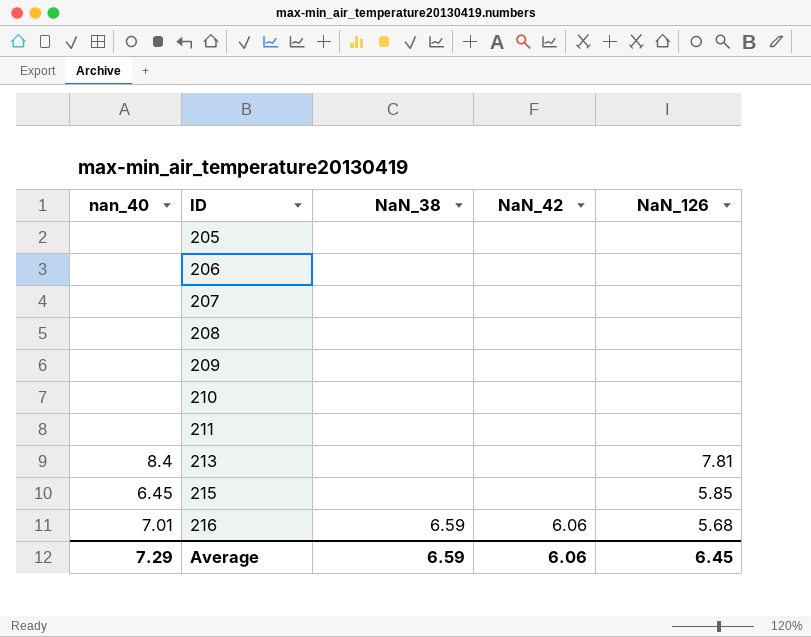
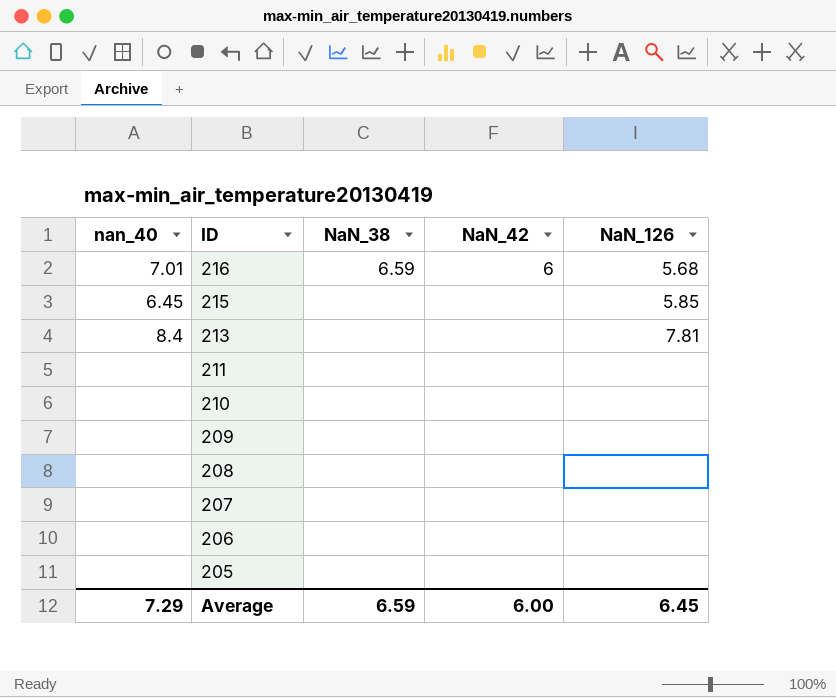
row order: ID ascending -> ID descending
216 | NaN_42: 6.06 -> 6
Average | NaN_42: 6.06 -> 6.00

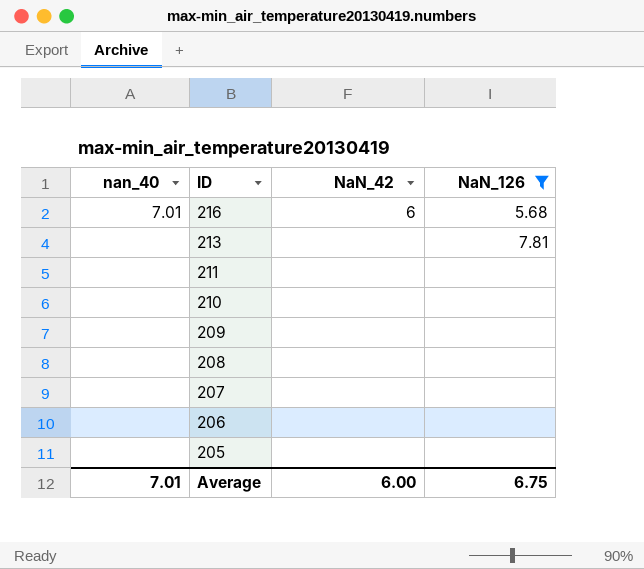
filter: none -> NaN_126 != 5.85
column NaN_38 | position: 3 -> none
213 | nan_40: 8.4 -> none
Average | nan_40: 7.29 -> 7.01
Average | NaN_126: 6.45 -> 6.75

